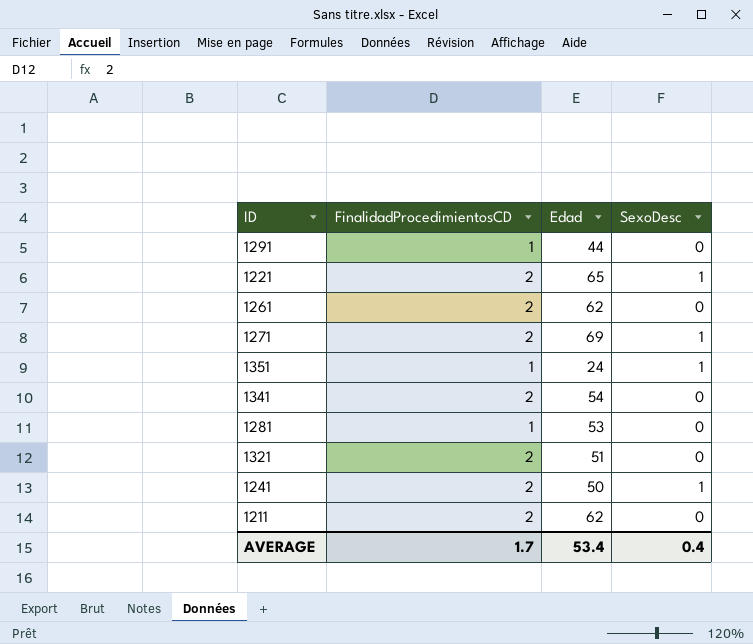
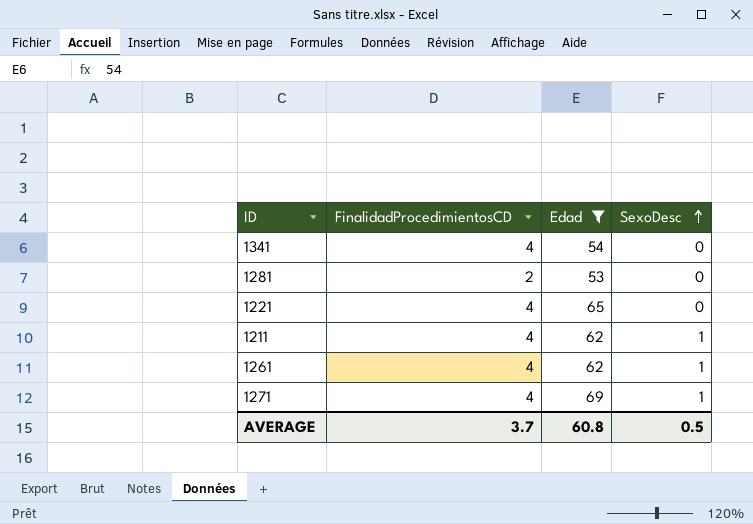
filter: none -> Edad >= 53
row order: none -> SexoDesc ascending
1341 | FinalidadProcedimientosCD: 2 -> 4
1281 | FinalidadProcedimientosCD: 1 -> 2
1221 | FinalidadProcedimientosCD: 2 -> 4
1221 | SexoDesc: 1 -> 0
1211 | FinalidadProcedimientosCD: 2 -> 4
1211 | SexoDesc: 0 -> 1
1261 | FinalidadProcedimientosCD: 2 -> 4
1261 | SexoDesc: 0 -> 1
1271 | FinalidadProcedimientosCD: 2 -> 4
AVERAGE | FinalidadProcedimientosCD: 1.7 -> 3.7
AVERAGE | Edad: 53.4 -> 60.8
AVERAGE | SexoDesc: 0.4 -> 0.5

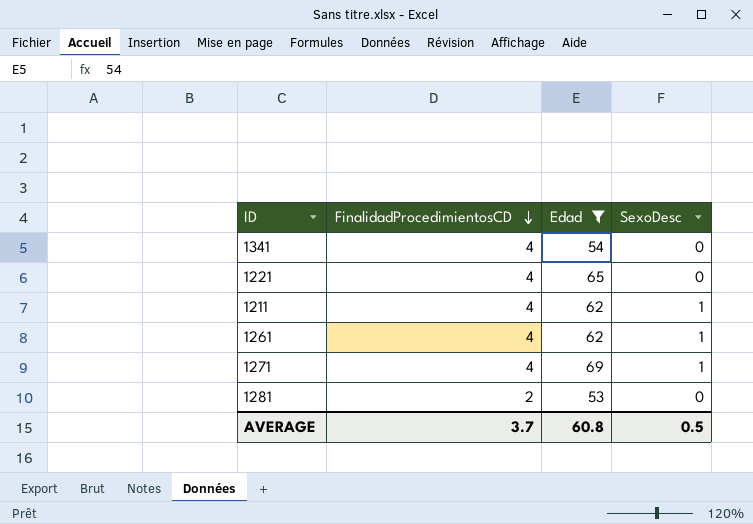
row order: SexoDesc ascending -> FinalidadProcedimientosCD descending

